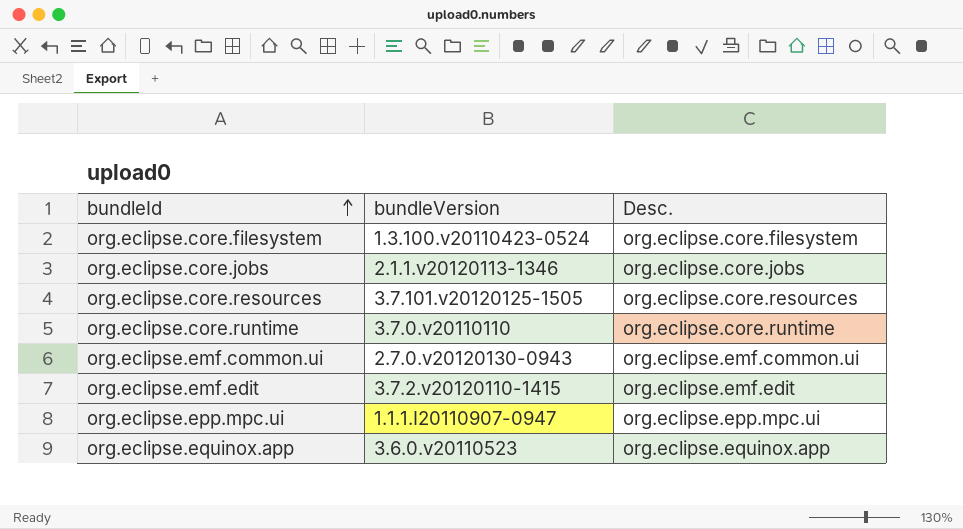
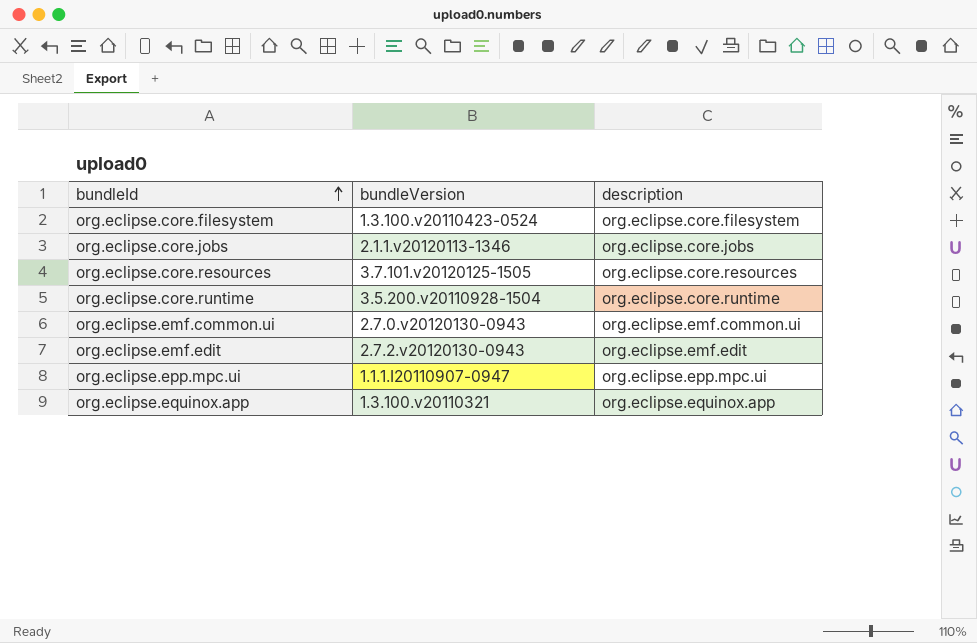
column name: Desc. -> description
org.eclipse.core.runtime | bundleVersion: 3.7.0.v20110110 -> 3.5.200.v20110928-1504
org.eclipse.emf.edit | bundleVersion: 3.7.2.v20120110-1415 -> 2.7.2.v20120130-0943
org.eclipse.equinox.app | bundleVersion: 3.6.0.v20110523 -> 1.3.100.v20110321

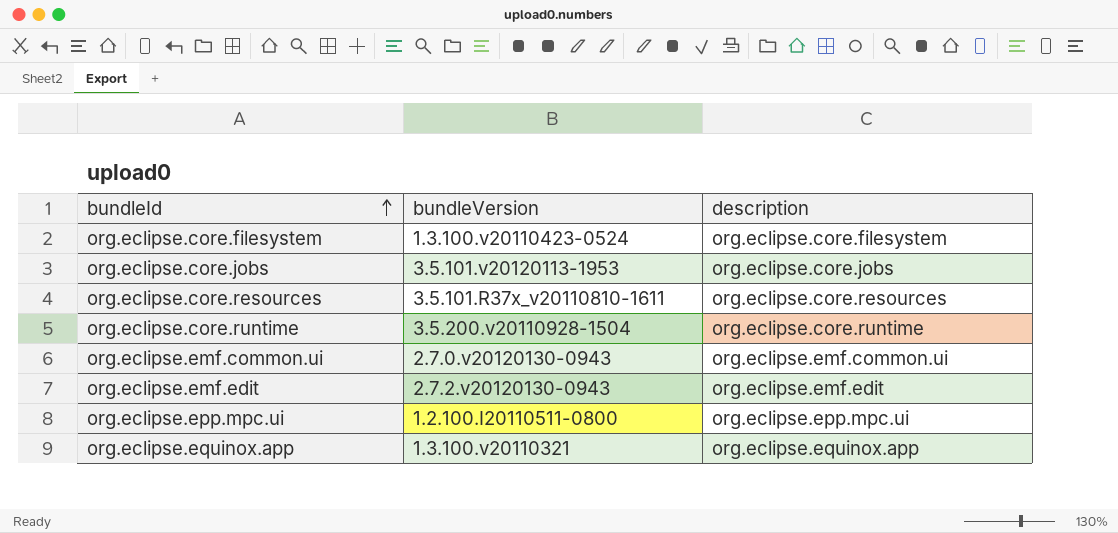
org.eclipse.core.jobs | bundleVersion: 2.1.1.v20120113-1346 -> 3.5.101.v20120113-1953
org.eclipse.core.resources | bundleVersion: 3.7.101.v20120125-1505 -> 3.5.101.R37x_v20110810-1611
org.eclipse.epp.mpc.ui | bundleVersion: 1.1.1.I20110907-0947 -> 1.2.100.I20110511-0800

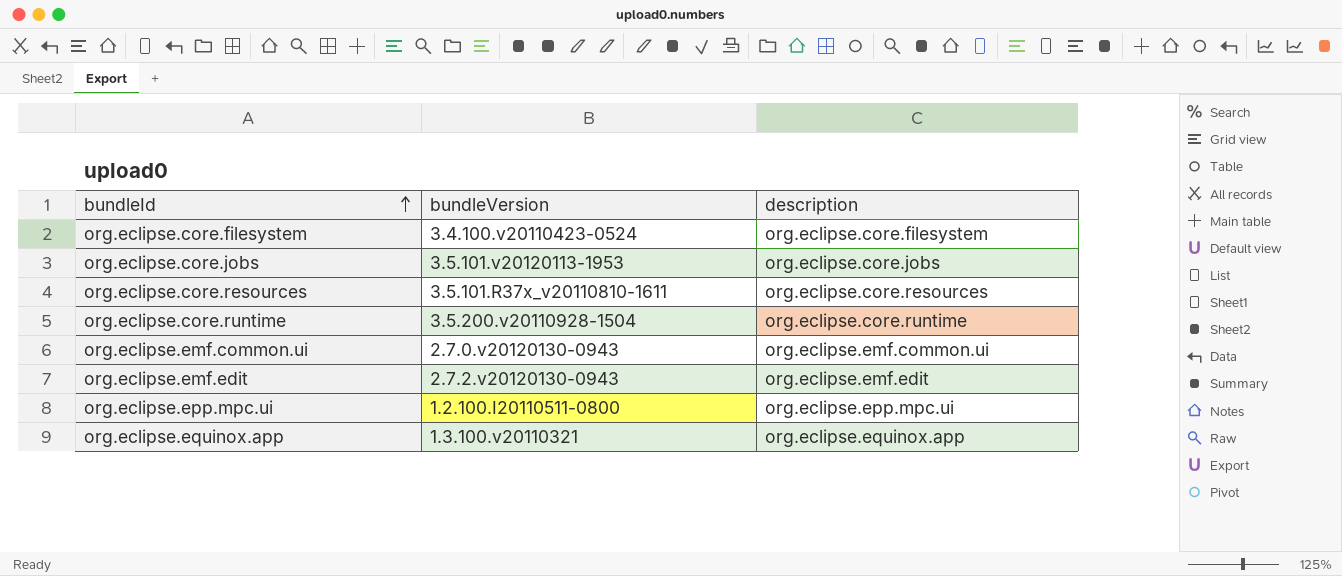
org.eclipse.core.filesystem | bundleVersion: 1.3.100.v20110423-0524 -> 3.4.100.v20110423-0524

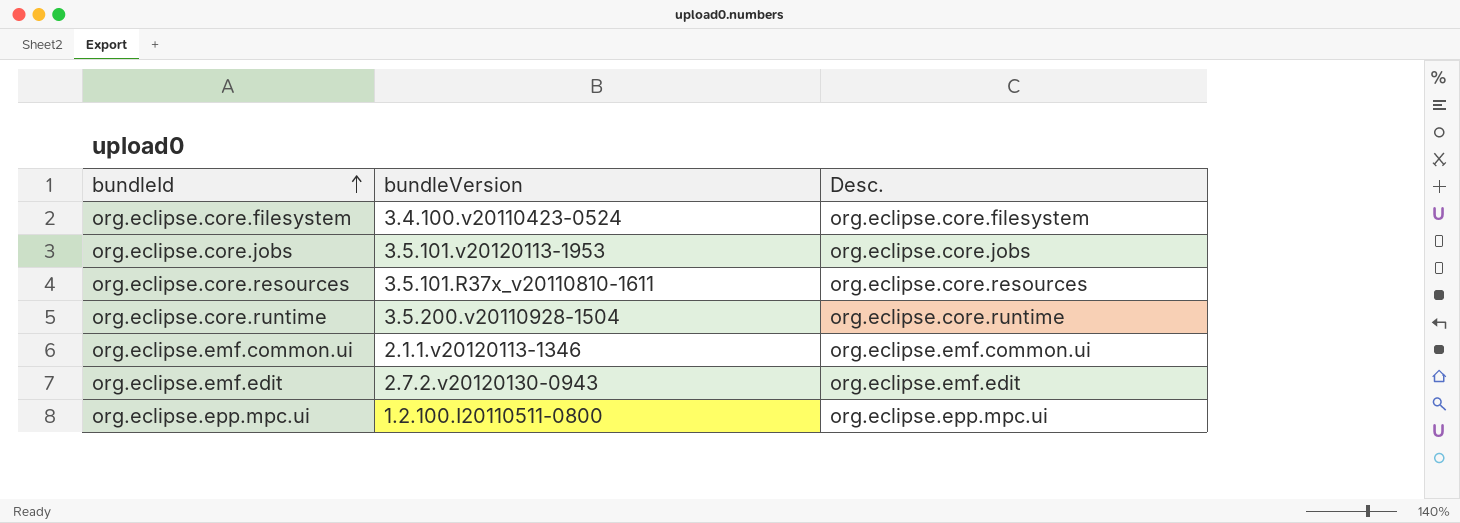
column name: description -> Desc.
row org.eclipse.equinox.app: 1.3.100.v20110321 | org.eclipse.equinox.app -> none
org.eclipse.emf.common.ui | bundleVersion: 2.7.0.v20120130-0943 -> 2.1.1.v20120113-1346

